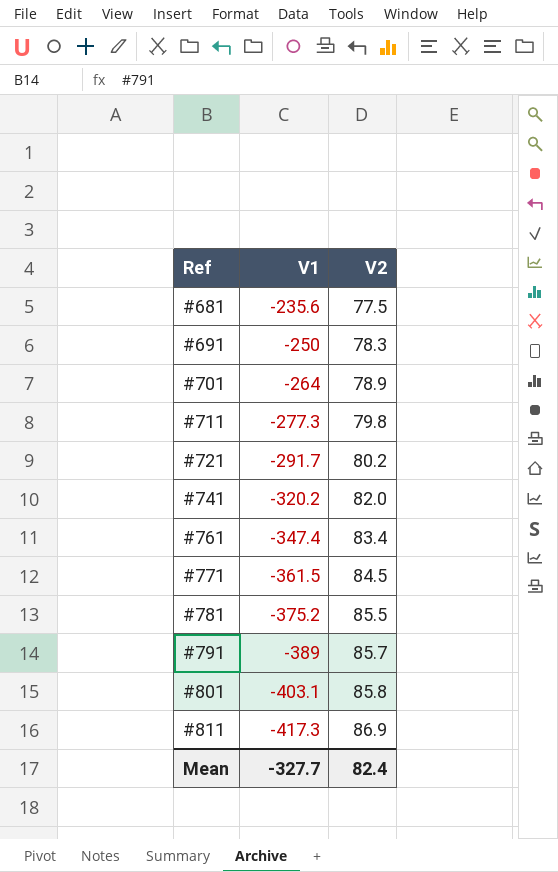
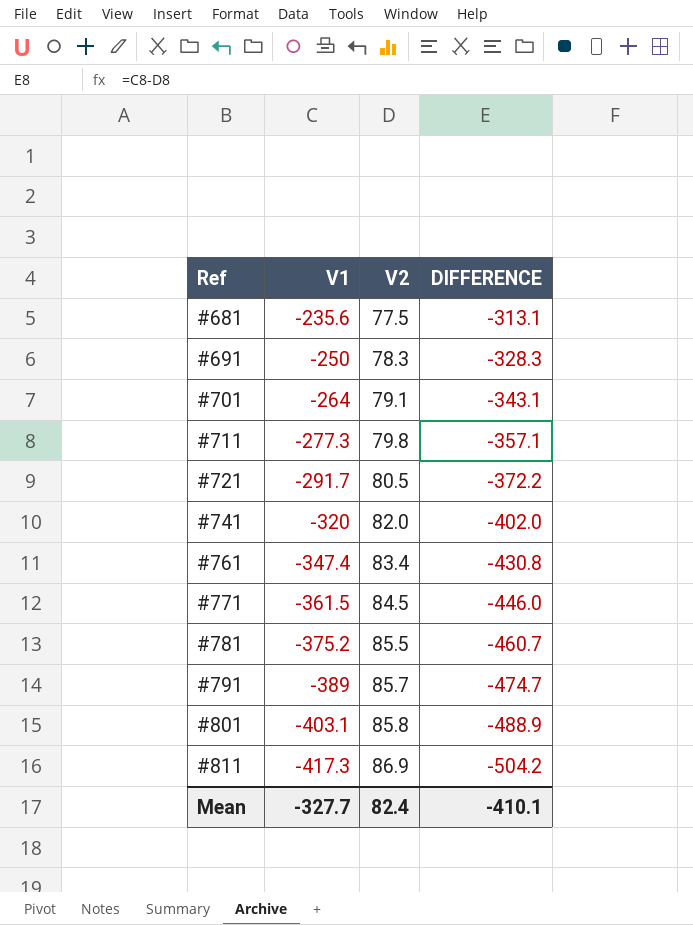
column DIFFERENCE | formula: none -> [V1] - [V2]
#701 | V2: 78.9 -> 79.1
#721 | V2: 80.2 -> 80.5
#741 | V1: -320.2 -> -320

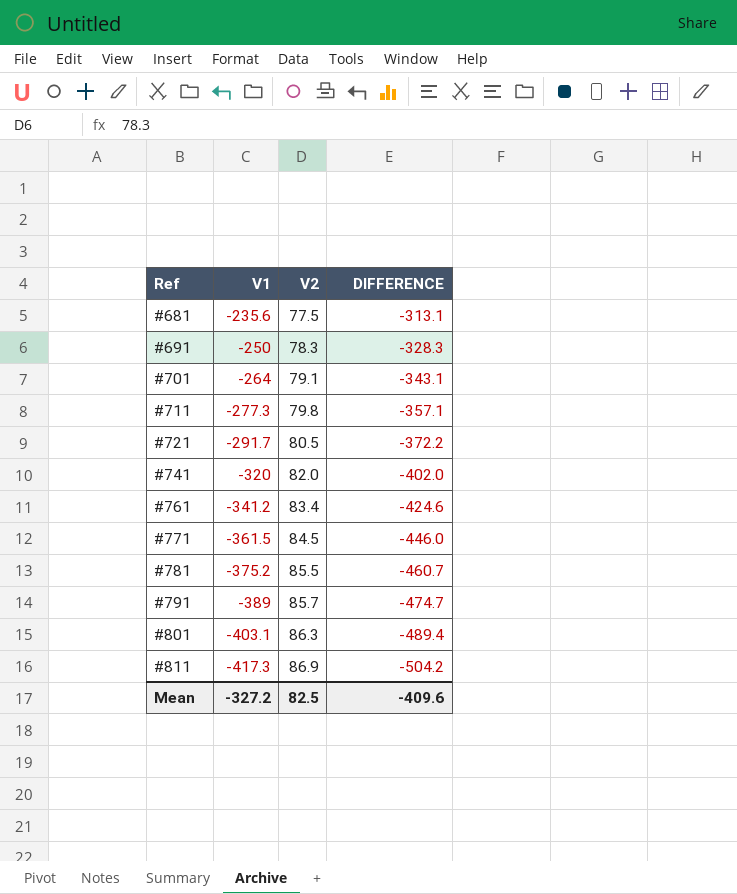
#761 | V1: -347.4 -> -341.2
#761 | DIFFERENCE: -430.8 -> -424.6
#801 | V2: 85.8 -> 86.3
#801 | DIFFERENCE: -488.9 -> -489.4
Mean | V1: -327.7 -> -327.2
Mean | V2: 82.4 -> 82.5
Mean | DIFFERENCE: -410.1 -> -409.6

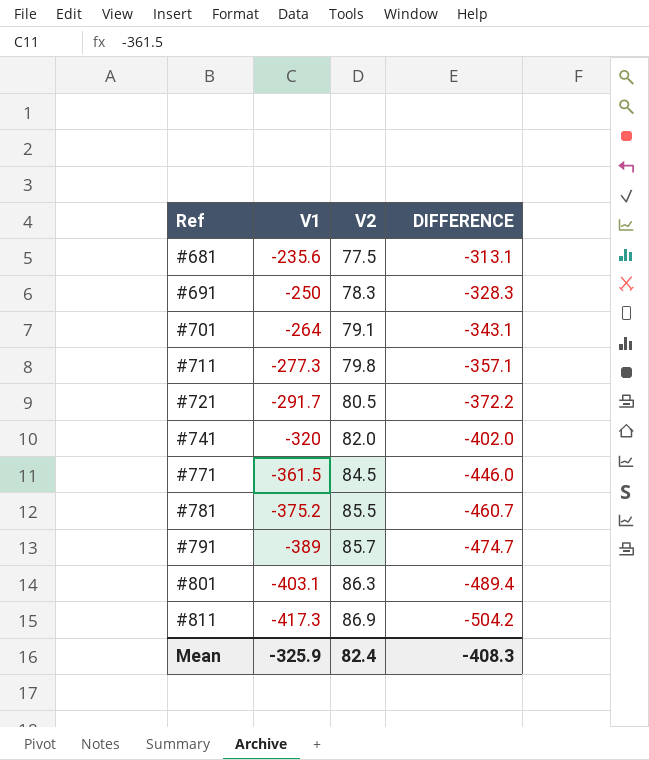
row #761: -341.2 | 83.4 | -424.6 -> none
Mean | V1: -327.2 -> -325.9
Mean | V2: 82.5 -> 82.4
Mean | DIFFERENCE: -409.6 -> -408.3

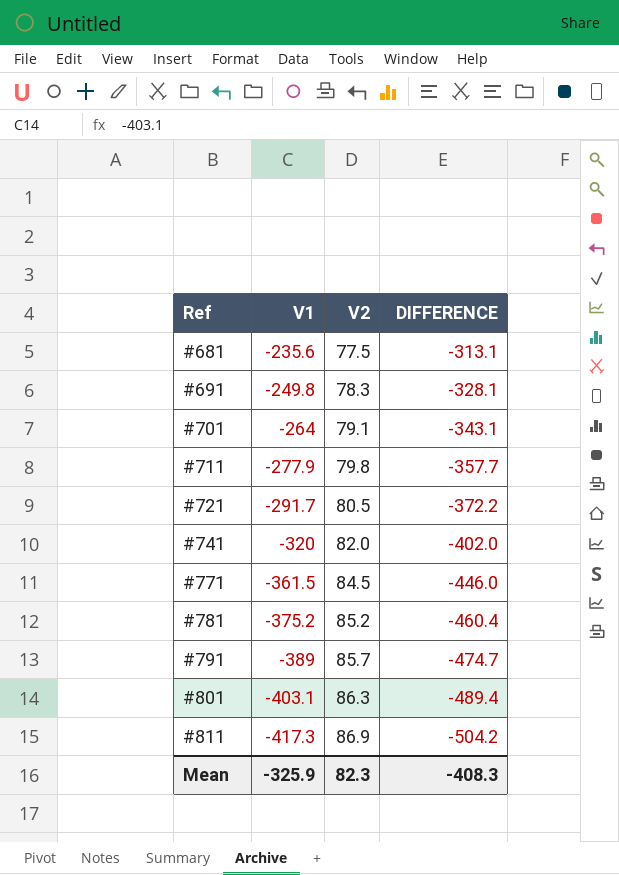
#691 | V1: -250 -> -249.8
#691 | DIFFERENCE: -328.3 -> -328.1
#711 | V1: -277.3 -> -277.9
#711 | DIFFERENCE: -357.1 -> -357.7
#781 | V2: 85.5 -> 85.2
#781 | DIFFERENCE: -460.7 -> -460.4
Mean | V2: 82.4 -> 82.3

